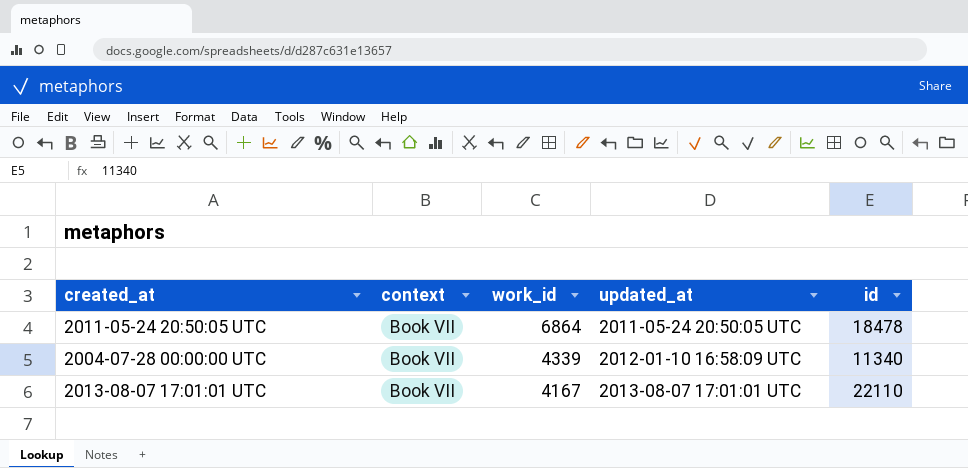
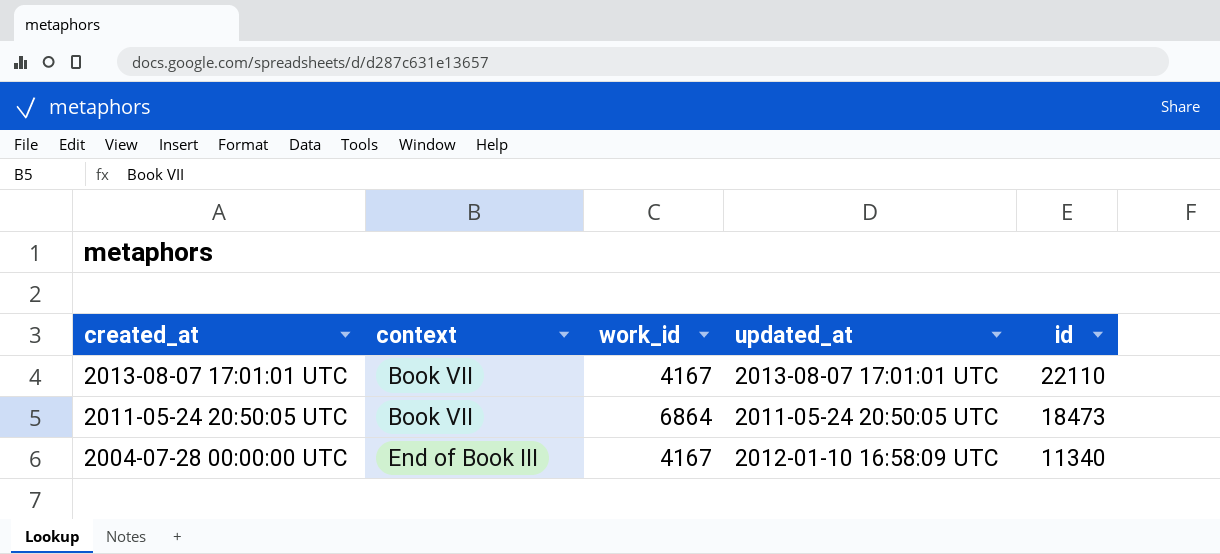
row order: work_id descending -> created_at descending
2011-05-24 20:50:05 UTC | id: 18478 -> 18473
2004-07-28 00:00:00 UTC | context: Book VII -> End of Book III
2004-07-28 00:00:00 UTC | work_id: 4339 -> 4167

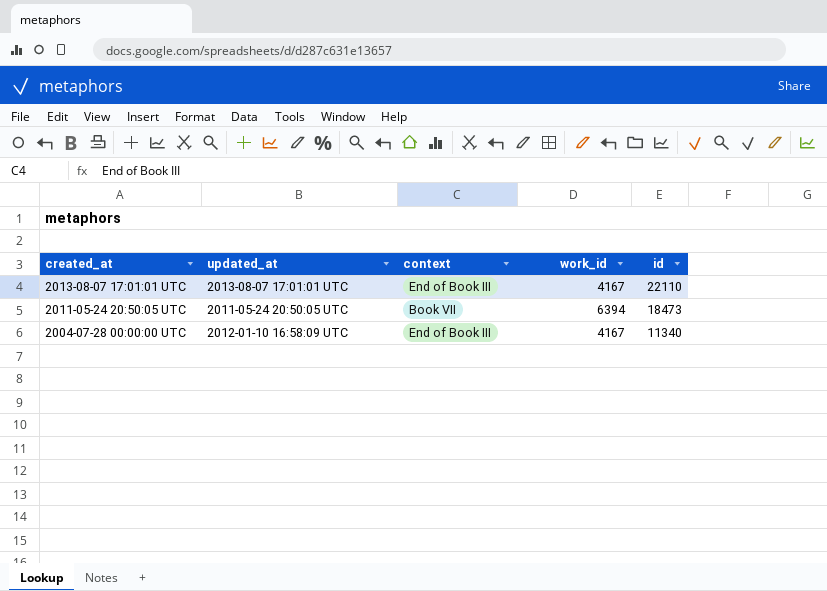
column updated_at | position: 4 -> 2
2013-08-07 17:01:01 UTC | context: Book VII -> End of Book III
2011-05-24 20:50:05 UTC | work_id: 6864 -> 6394

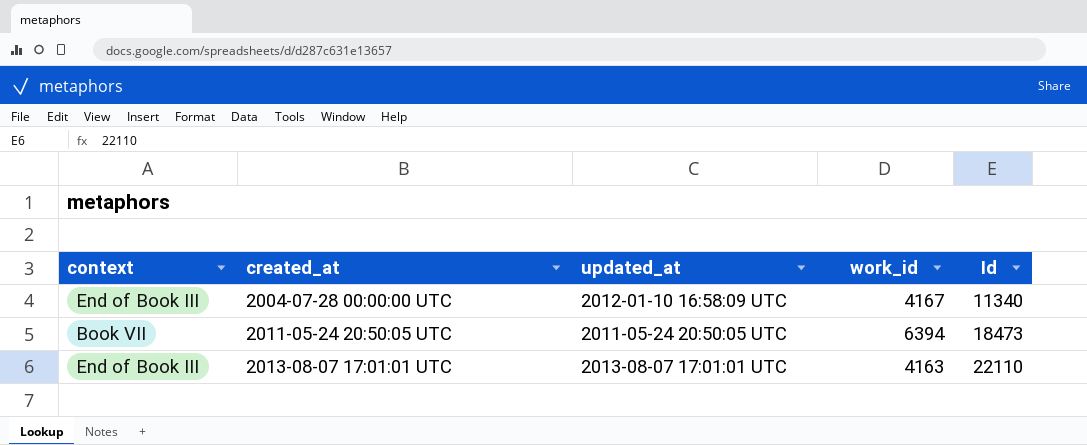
row order: created_at descending -> created_at ascending
column context | position: 3 -> 1
column name: id -> Id
2013-08-07 17:01:01 UTC | work_id: 4167 -> 4163

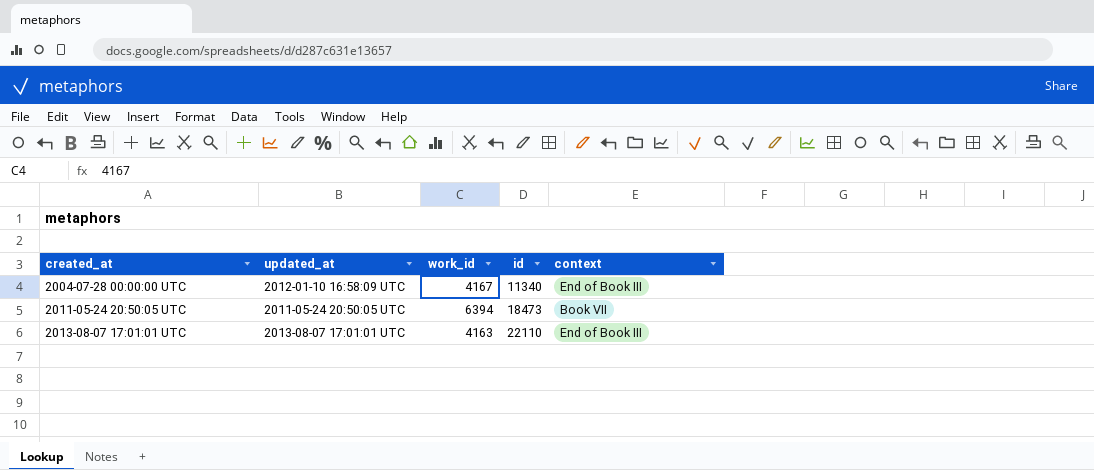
column name: Id -> id
column context | position: 1 -> 5

